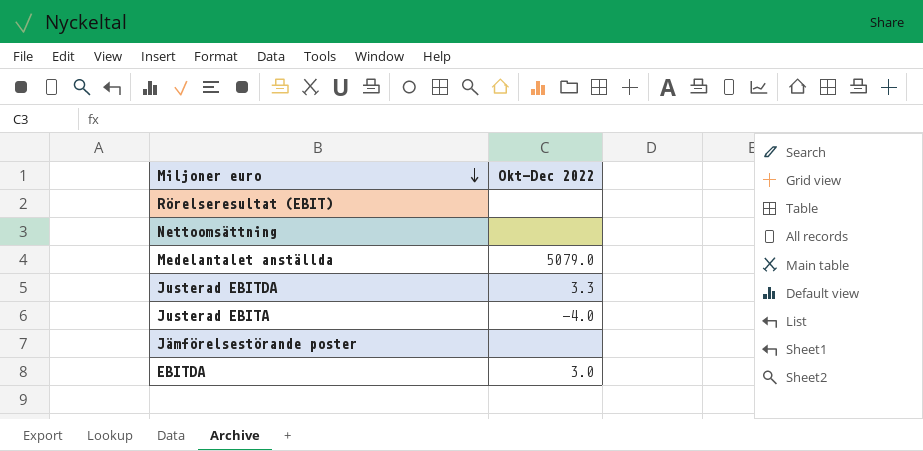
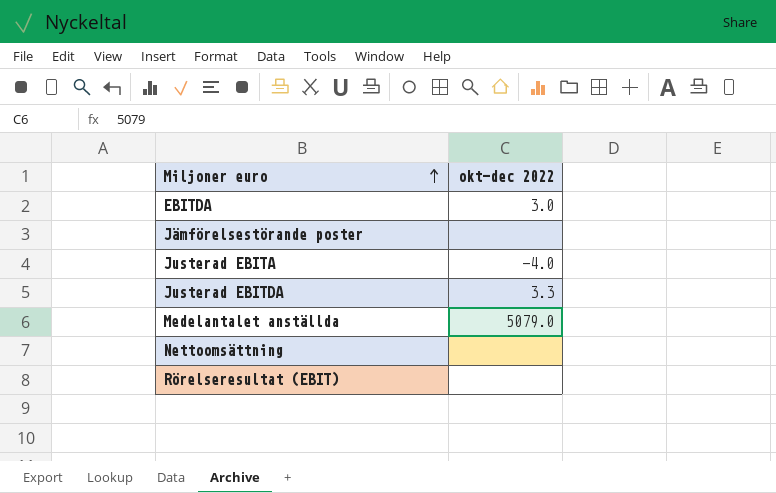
row order: Miljoner euro descending -> Miljoner euro ascending
column name: Okt-Dec 2022 -> okt-dec 2022

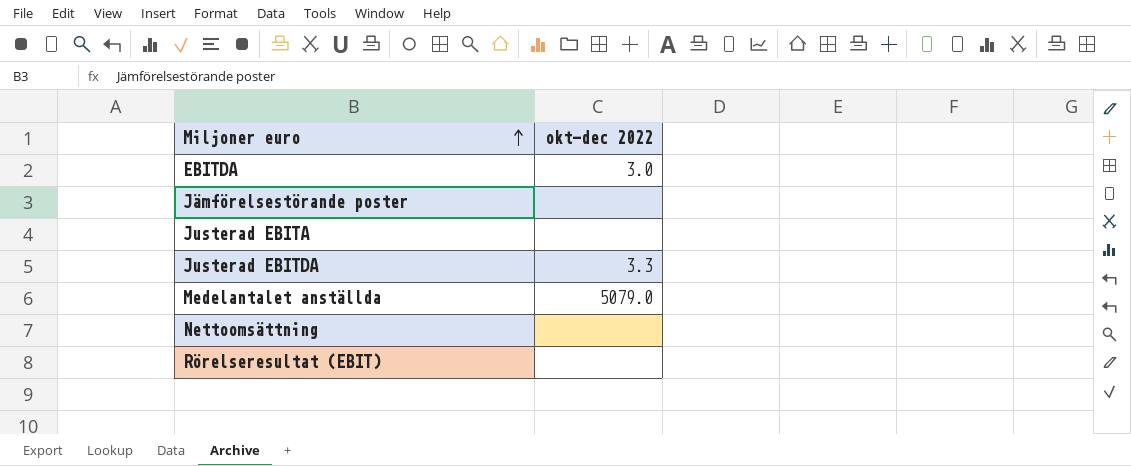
Justerad EBITA | okt-dec 2022: -4.0 -> none

